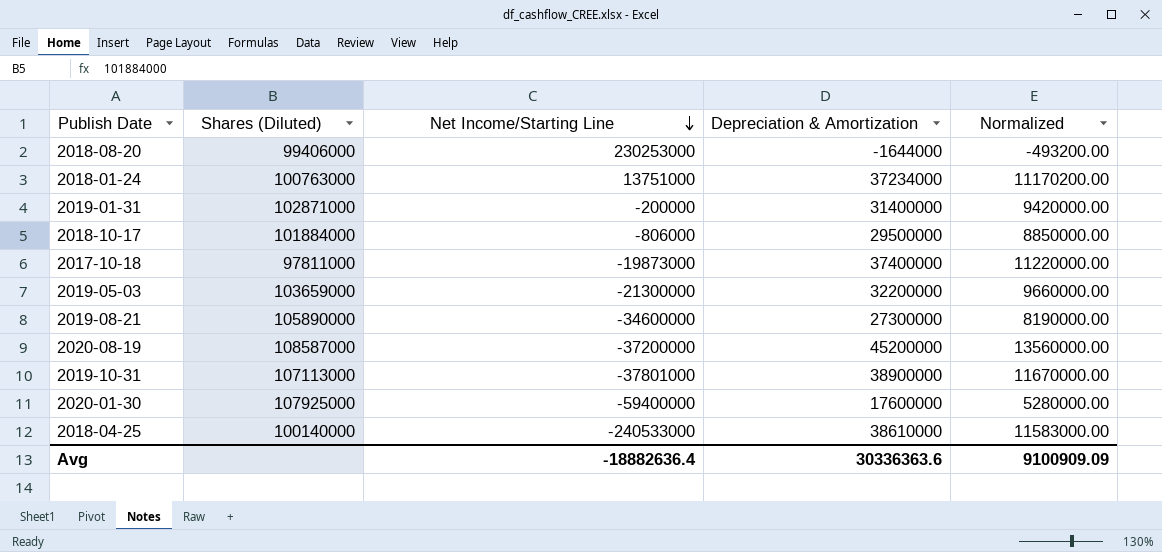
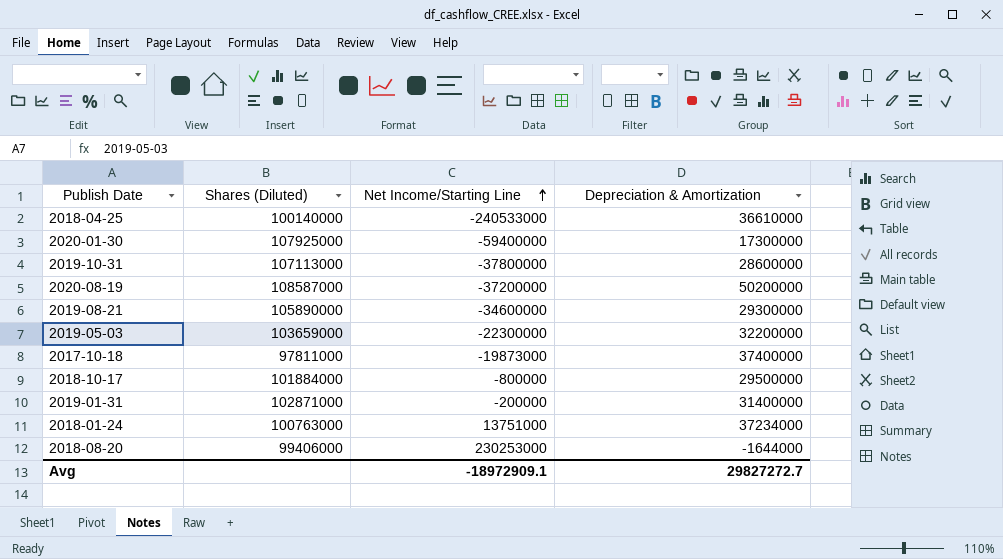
row order: Net Income/Starting Line descending -> Net Income/Starting Line ascending
column Normalized | formula: [Depreciation & Amortization] * 0.3 -> none
2018-04-25 | Depreciation & Amortization: 38610000 -> 36610000
2020-01-30 | Depreciation & Amortization: 17600000 -> 17300000
2019-10-31 | Net Income/Starting Line: -37801000 -> -37800000
2019-10-31 | Depreciation & Amortization: 38900000 -> 28600000
2020-08-19 | Depreciation & Amortization: 45200000 -> 50200000
2019-08-21 | Depreciation & Amortization: 27300000 -> 29300000
2019-05-03 | Net Income/Starting Line: -21300000 -> -22300000
2018-10-17 | Net Income/Starting Line: -806000 -> -800000
Avg | Net Income/Starting Line: -18882636.4 -> -18972909.1
Avg | Depreciation & Amortization: 30336363.6 -> 29827272.7

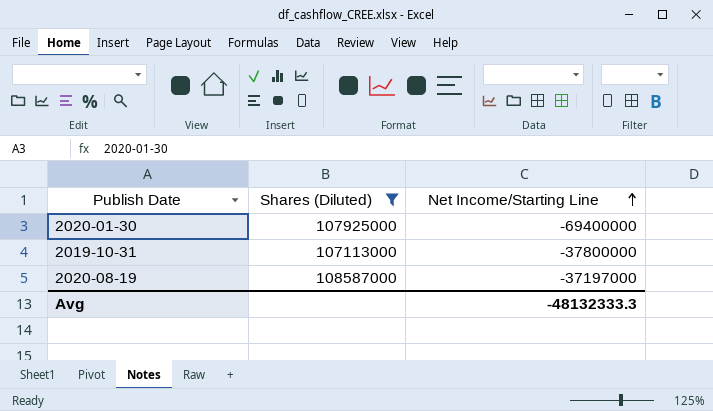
filter: none -> Shares (Diluted) >= 107113000
column Depreciation & Amortization | position: 4 -> none
2020-01-30 | Net Income/Starting Line: -59400000 -> -69400000
2020-08-19 | Net Income/Starting Line: -37200000 -> -37197000
Avg | Net Income/Starting Line: -18972909.1 -> -48132333.3

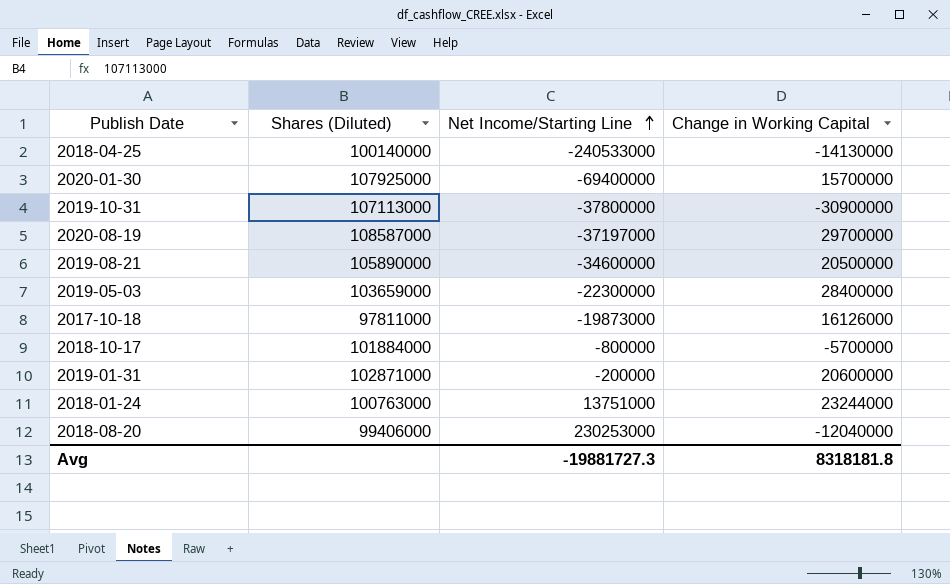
filter: Shares (Diluted) >= 107113000 -> none
column Change in Working Capital | position: none -> 4
Avg | Net Income/Starting Line: -48132333.3 -> -19881727.3

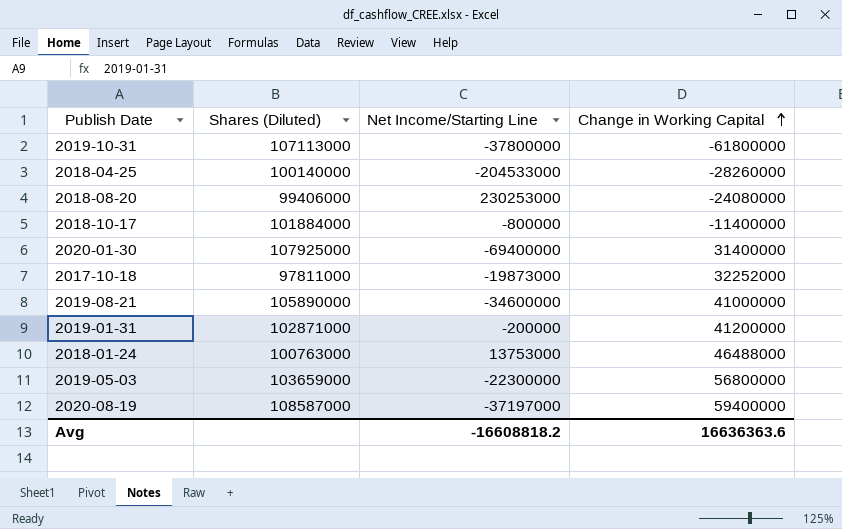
row order: Net Income/Starting Line ascending -> Change in Working Capital ascending
2019-10-31 | Change in Working Capital: -30900000 -> -61800000
2018-04-25 | Net Income/Starting Line: -240533000 -> -204533000
2018-04-25 | Change in Working Capital: -14130000 -> -28260000
2018-08-20 | Change in Working Capital: -12040000 -> -24080000
2018-10-17 | Change in Working Capital: -5700000 -> -11400000
2020-01-30 | Change in Working Capital: 15700000 -> 31400000
2017-10-18 | Change in Working Capital: 16126000 -> 32252000
2019-08-21 | Change in Working Capital: 20500000 -> 41000000
2019-01-31 | Change in Working Capital: 20600000 -> 41200000
2018-01-24 | Net Income/Starting Line: 13751000 -> 13753000
2018-01-24 | Change in Working Capital: 23244000 -> 46488000
2019-05-03 | Change in Working Capital: 28400000 -> 56800000
2020-08-19 | Change in Working Capital: 29700000 -> 59400000
Avg | Net Income/Starting Line: -19881727.3 -> -16608818.2
Avg | Change in Working Capital: 8318181.8 -> 16636363.6

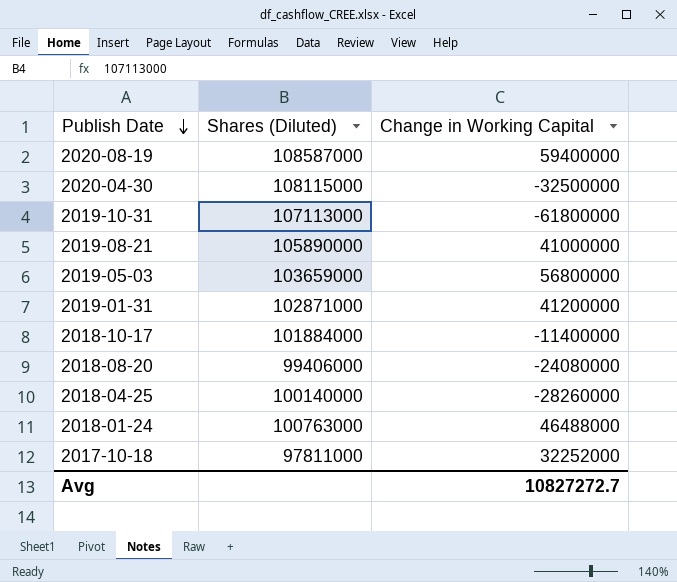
row order: Change in Working Capital ascending -> Publish Date descending
column Net Income/Starting Line | position: 3 -> none
row 2020-01-30: 107925000 | -69400000 | 31400000 -> none
row 2020-04-30: none -> 108115000 | -32500000
Avg | Change in Working Capital: 16636363.6 -> 10827272.7

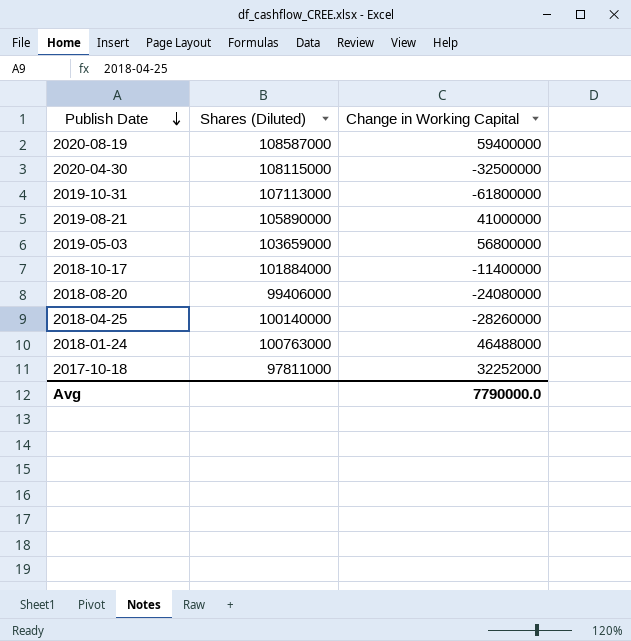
row 2019-01-31: 102871000 | 41200000 -> none
Avg | Change in Working Capital: 10827272.7 -> 7790000.0

